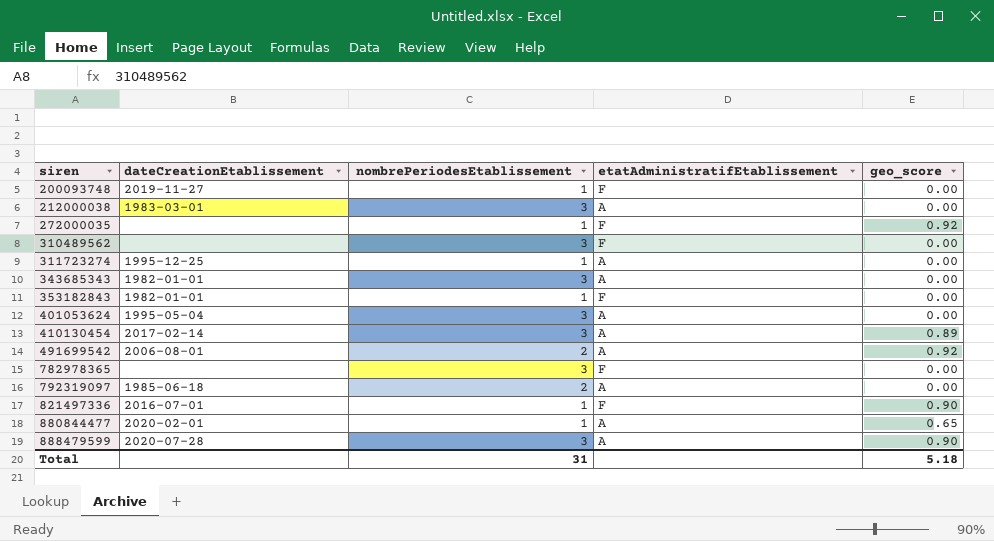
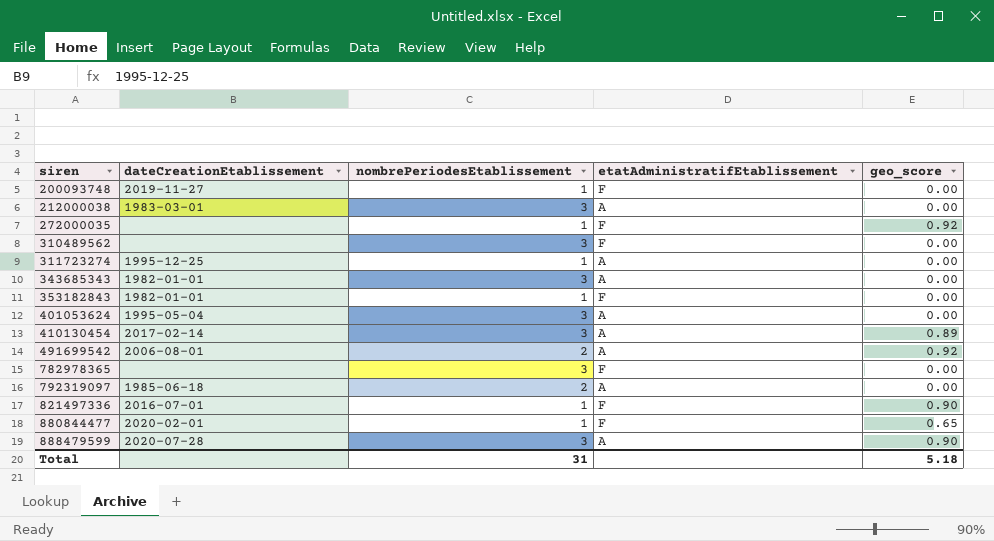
880844477 | etatAdministratifEtablissement: A -> F

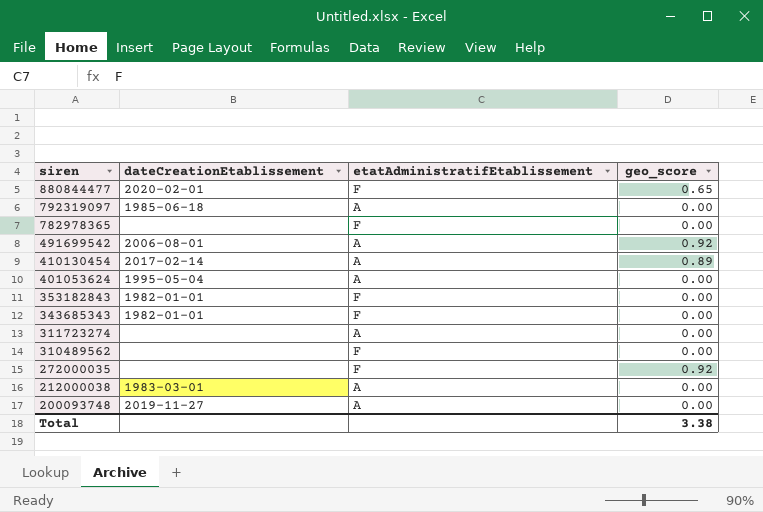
row order: siren ascending -> siren descending
column nombrePeriodesEtablissement | position: 3 -> none
row 821497336: 2016-07-01 | 1 | F | 0.90 -> none
row 888479599: 2020-07-28 | 3 | A | 0.90 -> none
343685343 | etatAdministratifEtablissement: A -> F
311723274 | dateCreationEtablissement: 1995-12-25 -> none
200093748 | etatAdministratifEtablissement: F -> A
Total | geo_score: 5.18 -> 3.38

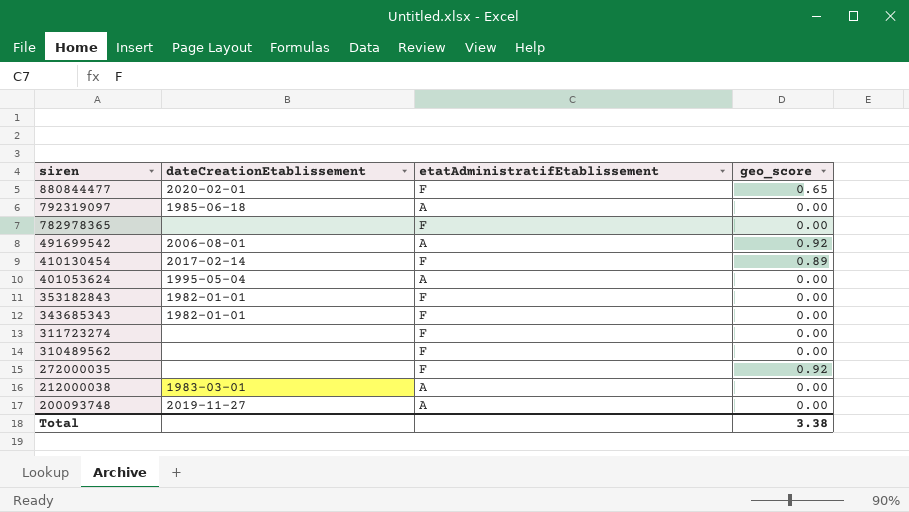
410130454 | etatAdministratifEtablissement: A -> F
311723274 | etatAdministratifEtablissement: A -> F

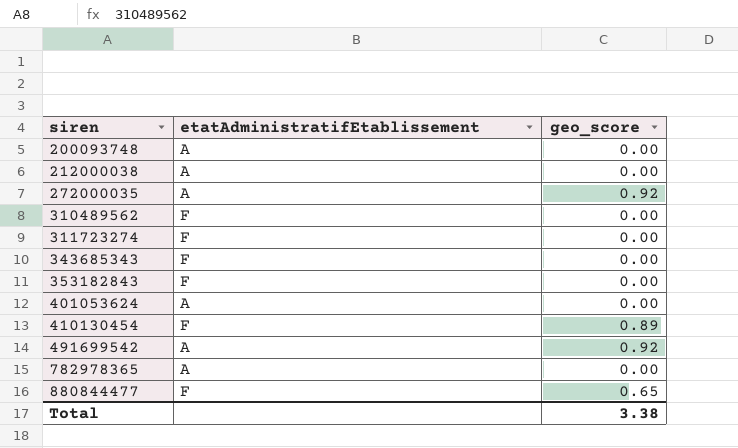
row order: siren descending -> siren ascending
column dateCreationEtablissement | position: 2 -> none
row 792319097: 1985-06-18 | A | 0.00 -> none
272000035 | etatAdministratifEtablissement: F -> A
782978365 | etatAdministratifEtablissement: F -> A

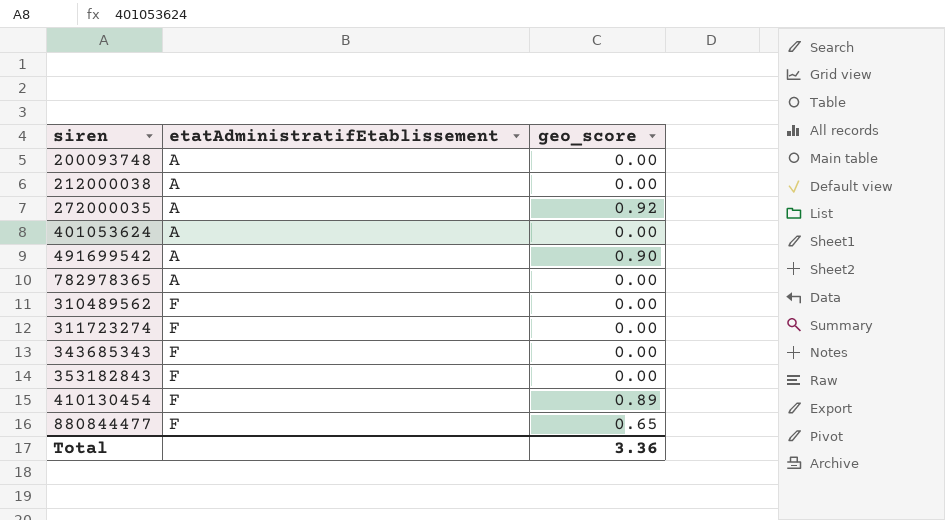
row order: siren ascending -> etatAdministratifEtablissement ascending
491699542 | geo_score: 0.92 -> 0.90
Total | geo_score: 3.38 -> 3.36

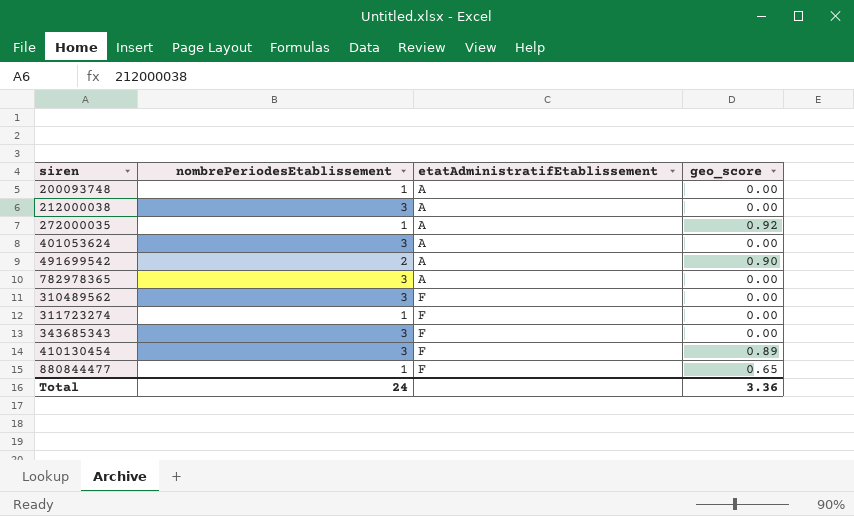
column nombrePeriodesEtablissement | position: none -> 2
row 353182843: F | 0.00 -> none

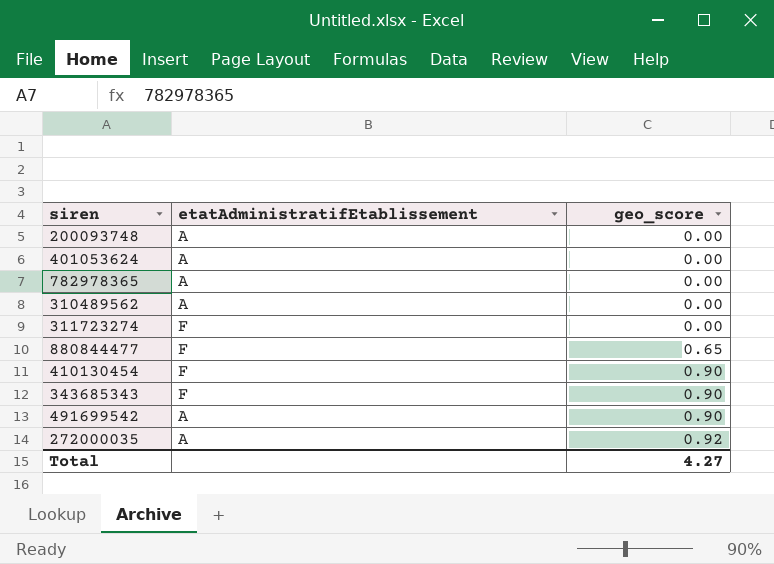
row order: etatAdministratifEtablissement ascending -> geo_score ascending
column nombrePeriodesEtablissement | position: 2 -> none
row 212000038: 3 | A | 0.00 -> none
310489562 | etatAdministratifEtablissement: F -> A
410130454 | geo_score: 0.89 -> 0.90
343685343 | geo_score: 0.00 -> 0.90
Total | geo_score: 3.36 -> 4.27

